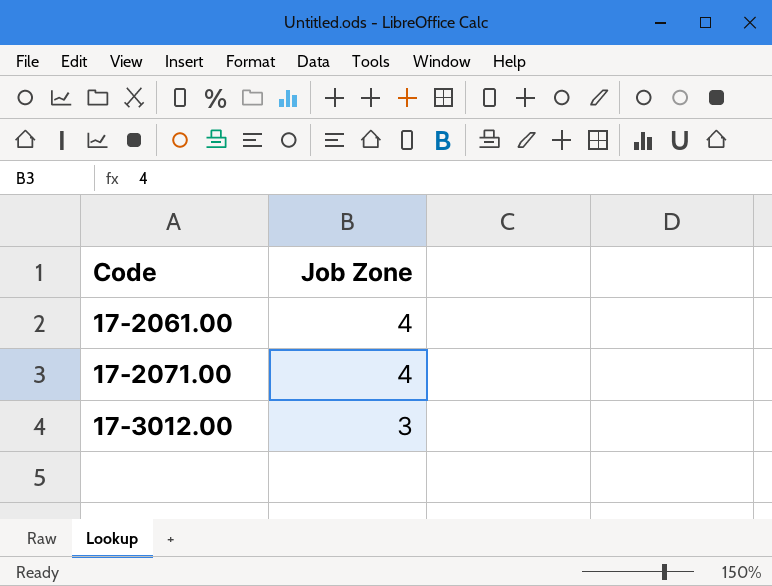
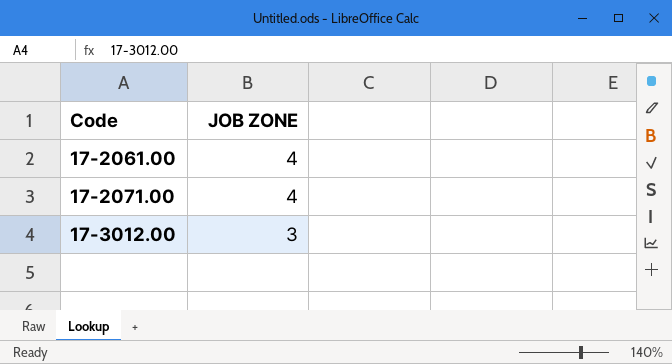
column name: Job Zone -> JOB ZONE

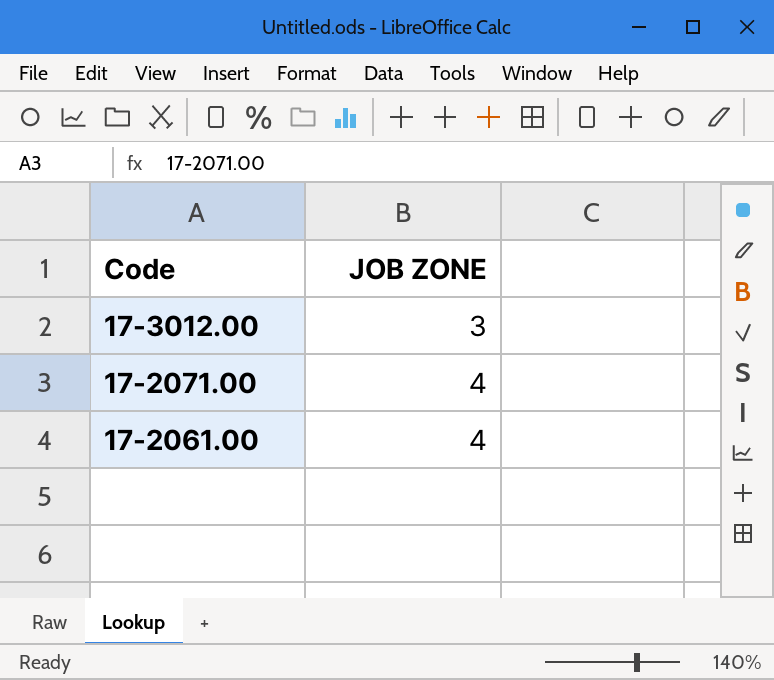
row order: Code ascending -> Code descending

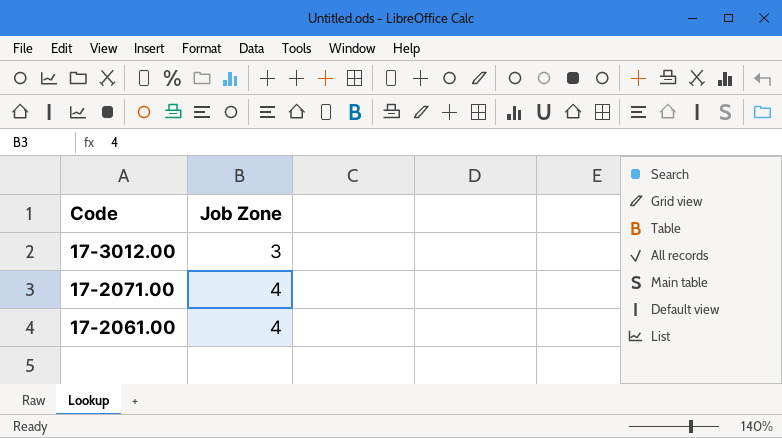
column name: JOB ZONE -> Job Zone

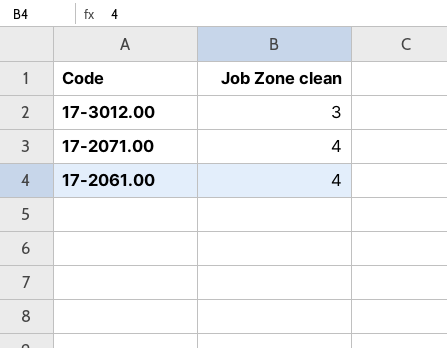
column name: Job Zone -> Job Zone clean

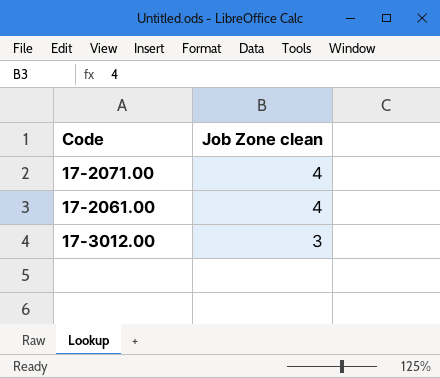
row order: Code descending -> Job Zone clean descending

